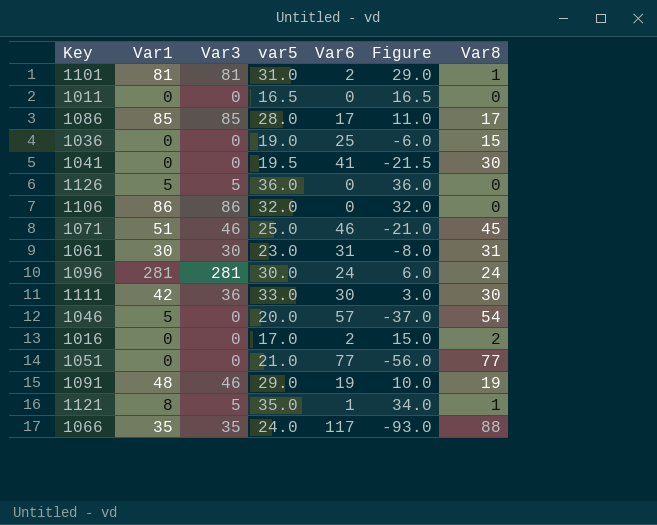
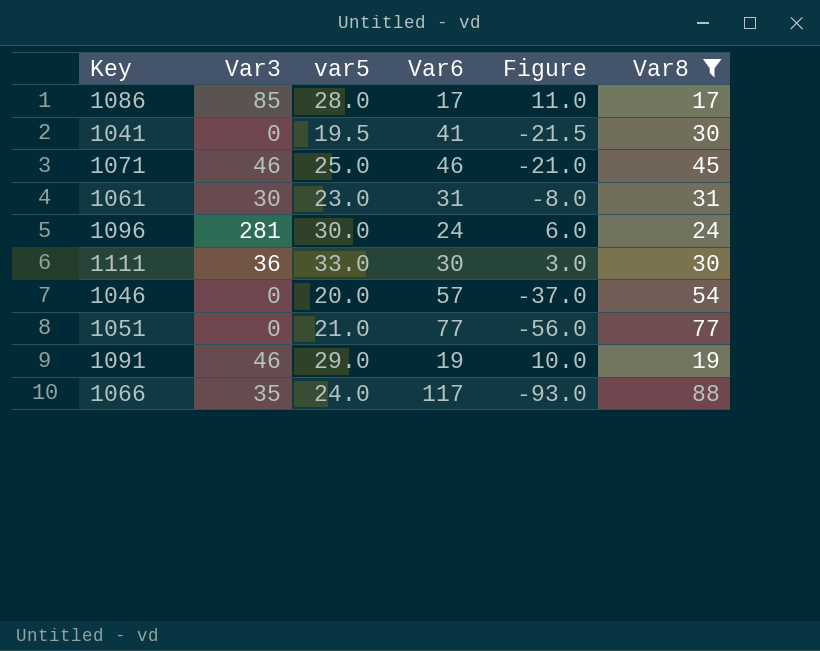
filter: none -> Var8 >= 17
column Var1 | position: 2 -> none

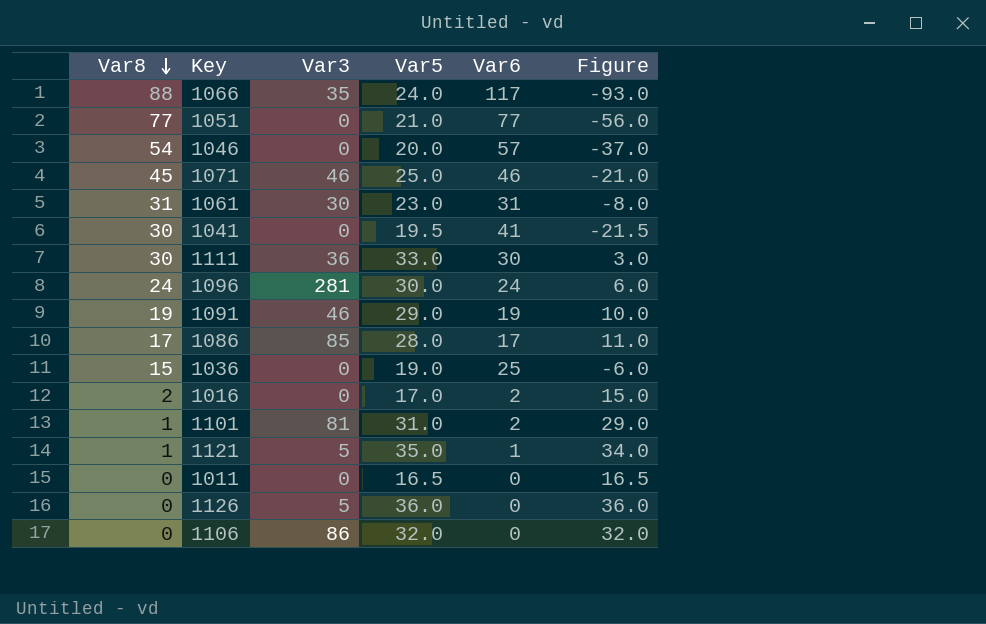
filter: Var8 >= 17 -> none
row order: none -> Var8 descending
column Var8 | position: 6 -> 1
column name: var5 -> Var5

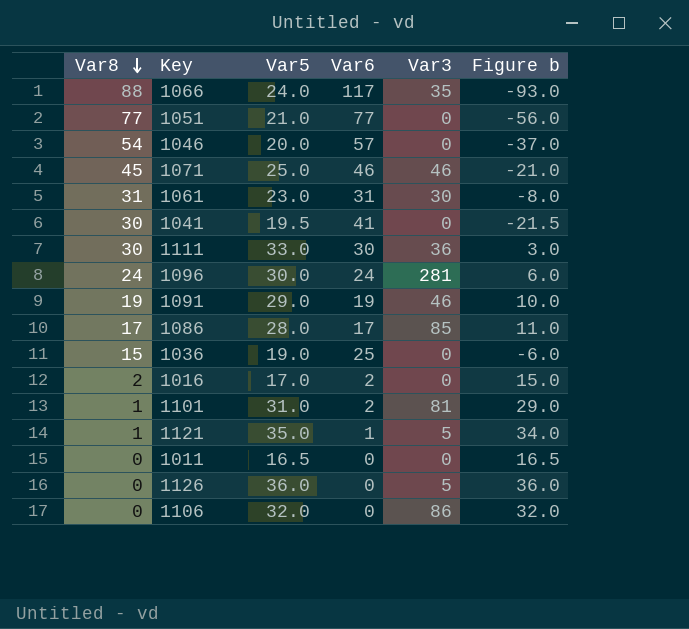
column Var3 | position: 3 -> 5
column name: Figure -> Figure b

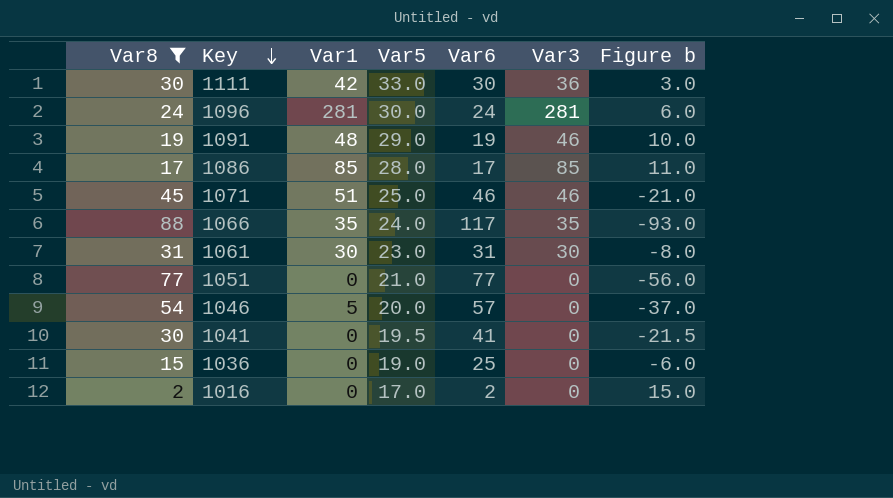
filter: none -> Var8 >= 2
row order: Var8 descending -> Key descending
column Var1 | position: none -> 3

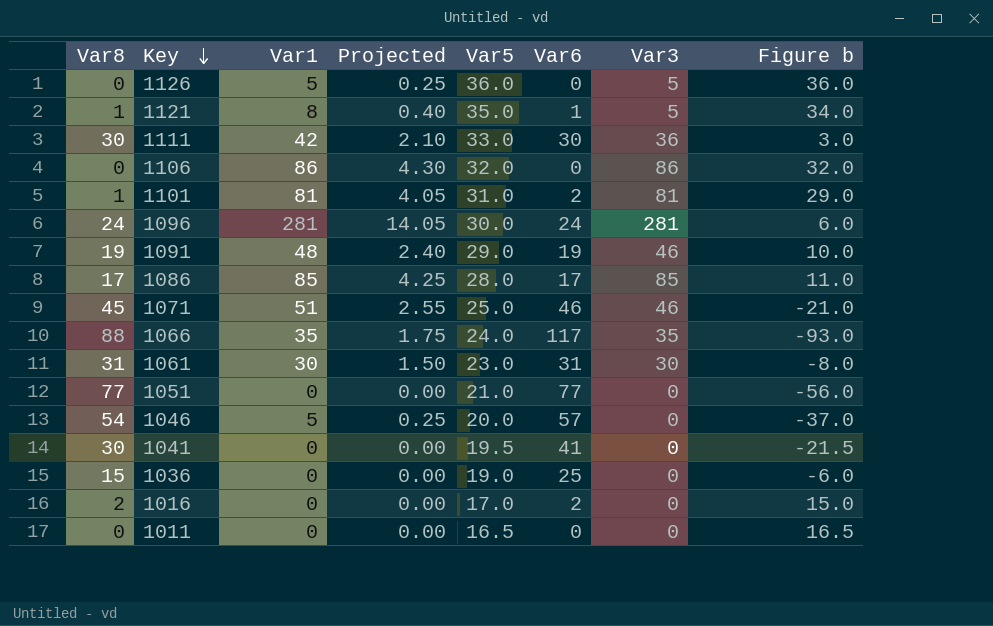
filter: Var8 >= 2 -> none
column Projected | formula: none -> [Var1] * 0.05

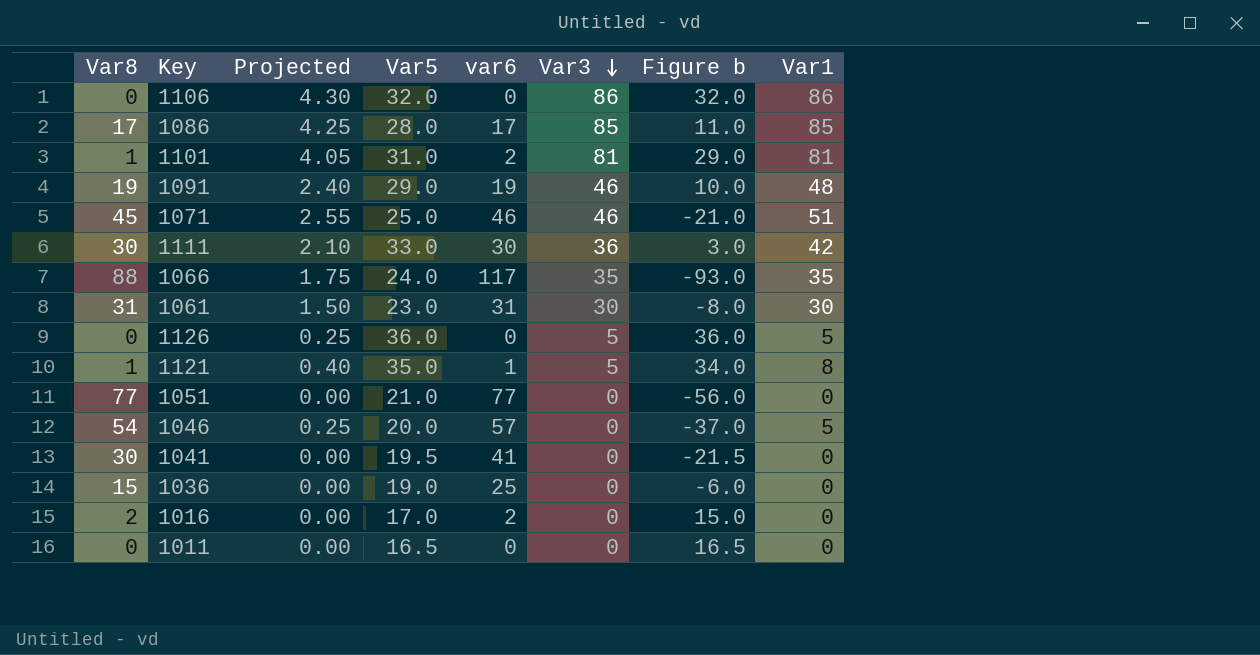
row order: Key descending -> Var3 descending
column name: Var6 -> var6
column Var1 | position: 3 -> 8
row 1096: 24 | 281 | 14.05 | 30.0 | 24 | 281 | 6.0 -> none

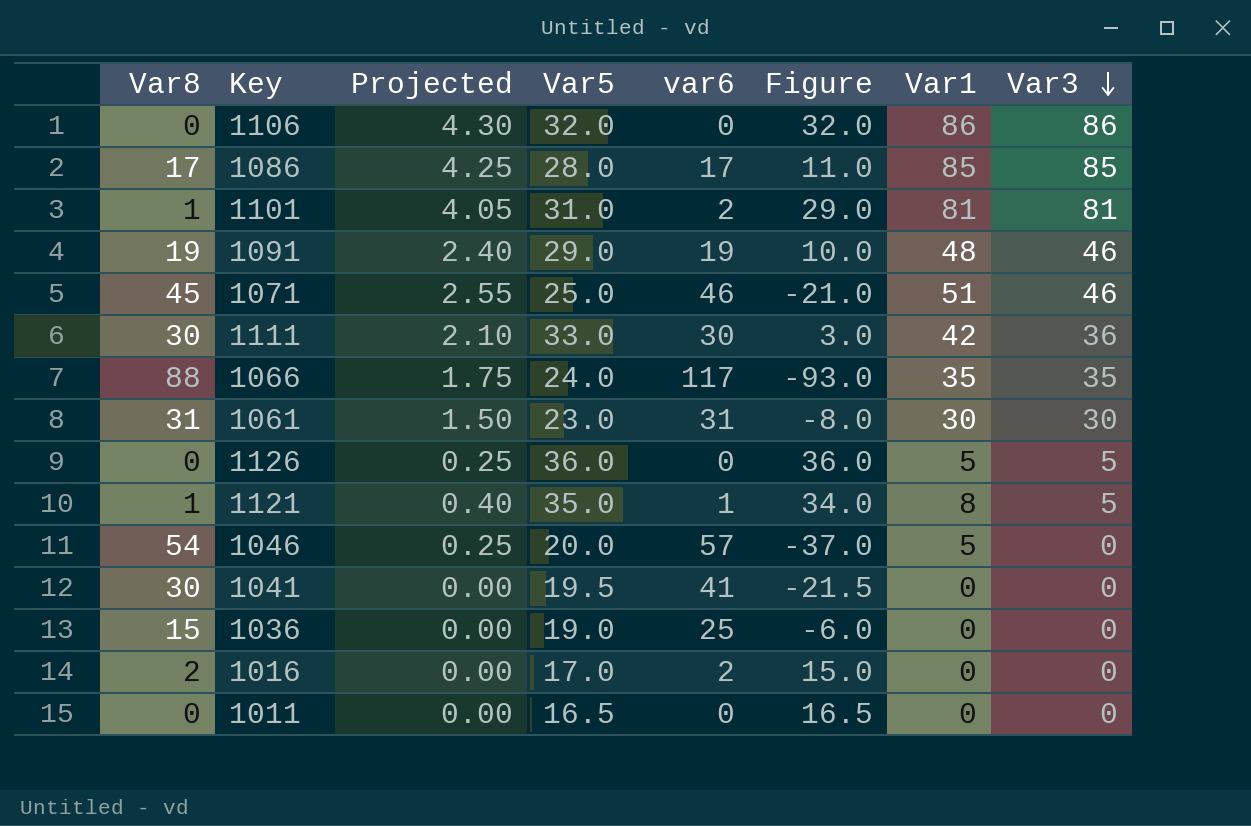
column name: Figure b -> Figure
column Var3 | position: 6 -> 8
row 1051: 77 | 0.00 | 21.0 | 77 | 0 | -56.0 | 0 -> none

